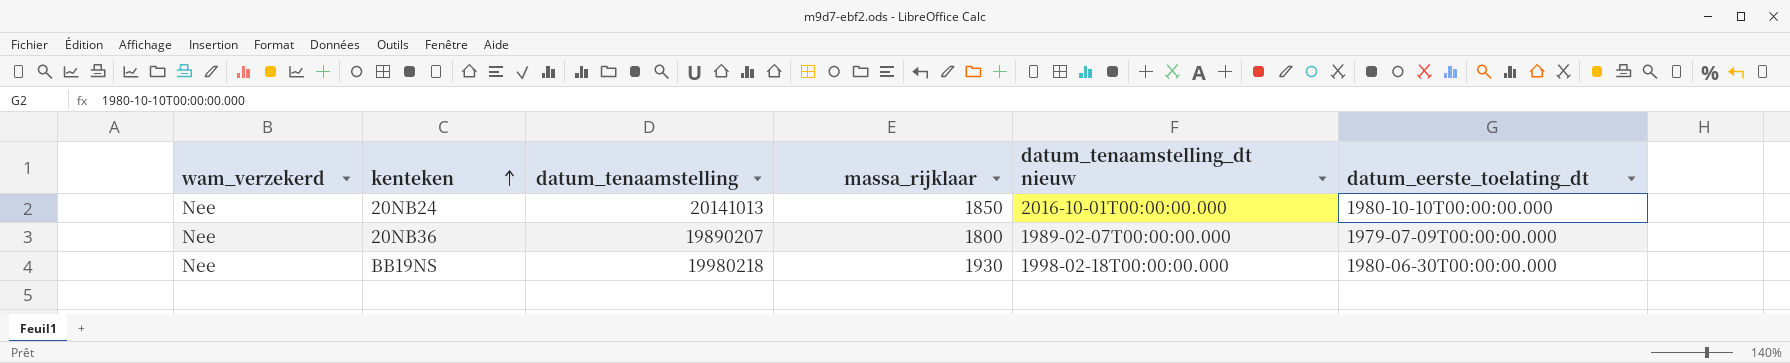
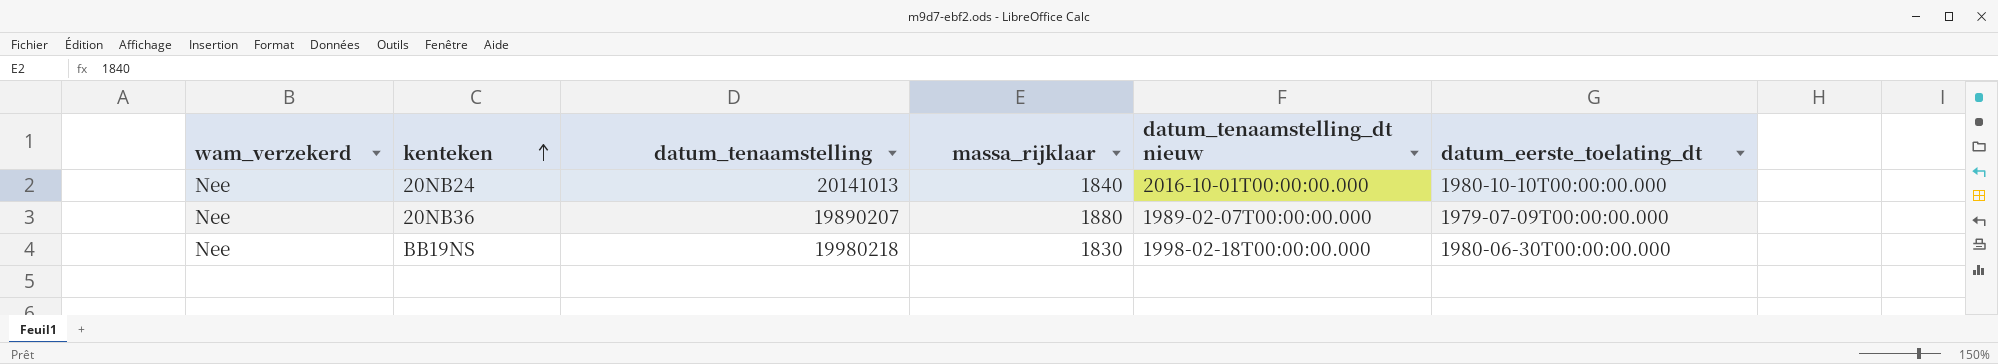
20NB24 | massa_rijklaar: 1850 -> 1840
20NB36 | massa_rijklaar: 1800 -> 1880
BB19NS | massa_rijklaar: 1930 -> 1830

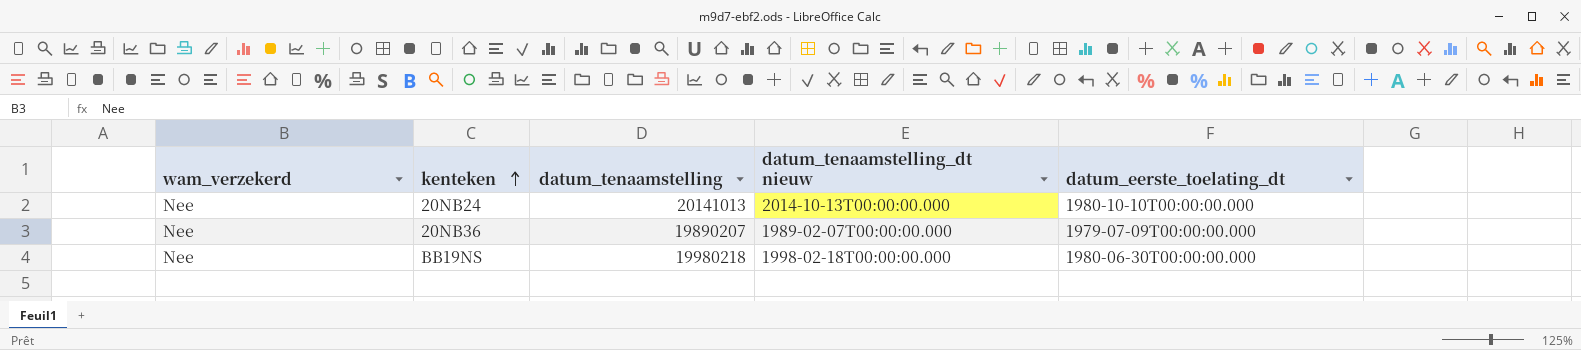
column massa_rijklaar | position: 4 -> none
20NB24 | datum_tenaamstelling_dt nieuw: 2016-10-01T00:00:00.000 -> 2014-10-13T00:00:00.000

